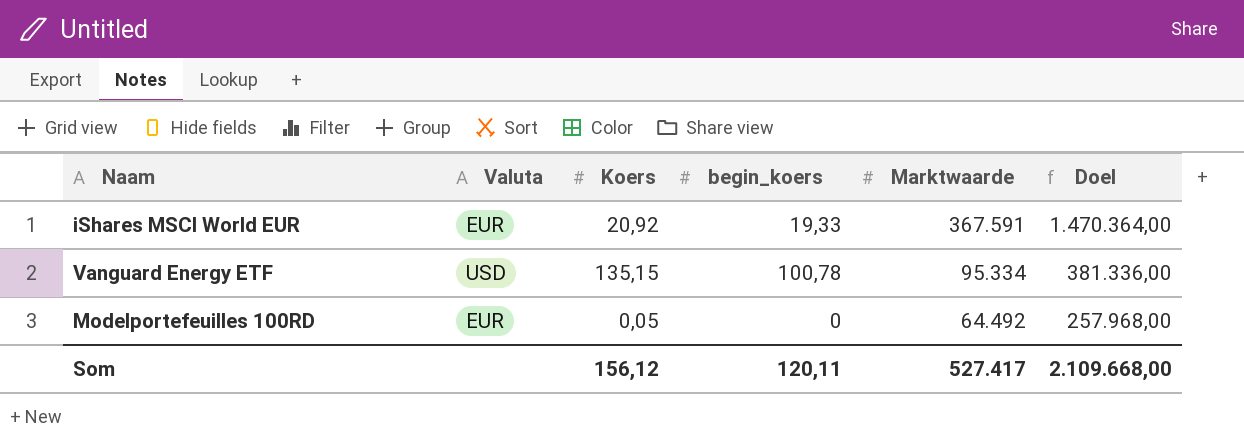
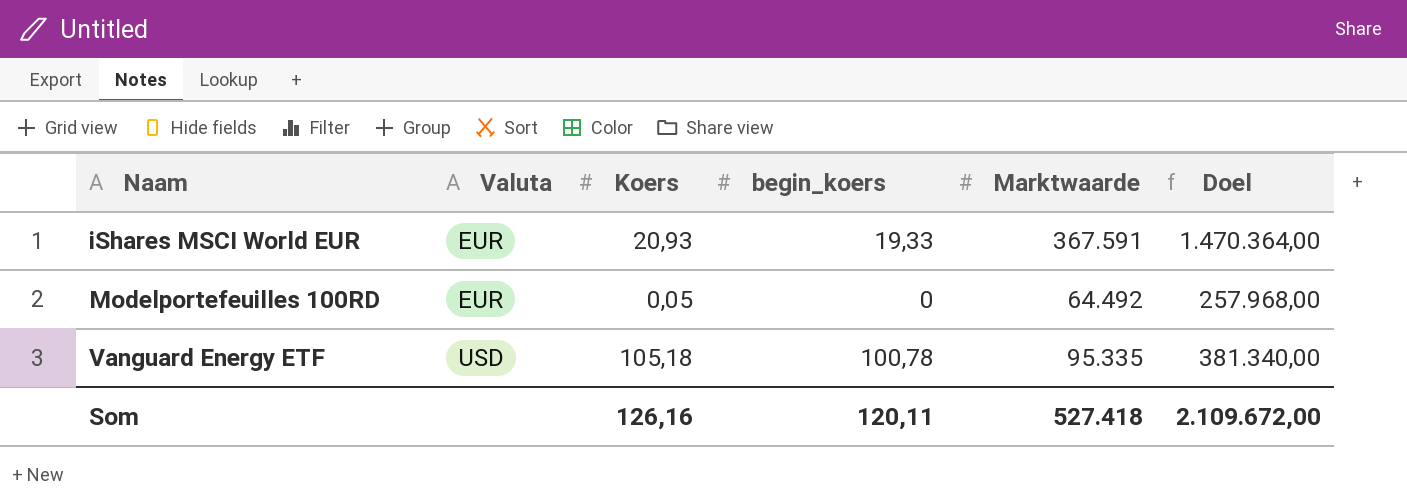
row order: Marktwaarde descending -> Naam ascending
iShares MSCI World EUR | Koers: 20,92 -> 20,93
Vanguard Energy ETF | Koers: 135,15 -> 105,18
Vanguard Energy ETF | Marktwaarde: 95.334 -> 95.335
Vanguard Energy ETF | Doel: 381.336,00 -> 381.340,00
Som | Koers: 156,12 -> 126,16
Som | Marktwaarde: 527.417 -> 527.418
Som | Doel: 2.109.668,00 -> 2.109.672,00

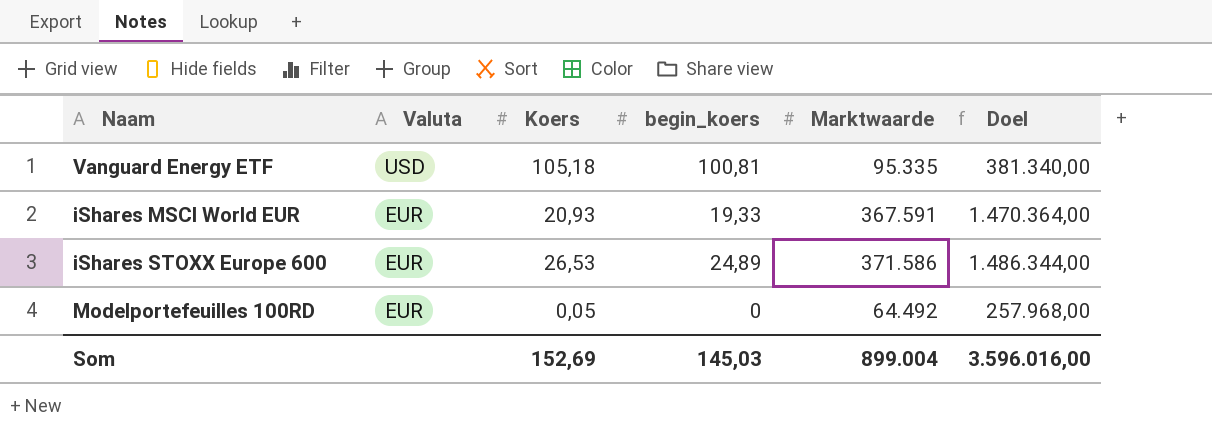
row order: Naam ascending -> Valuta descending
Vanguard Energy ETF | begin_koers: 100,78 -> 100,81
row iShares STOXX Europe 600: none -> EUR | 26,53 | 24,89 | 371.586 | 1.486.344,00
Som | Koers: 126,16 -> 152,69
Som | begin_koers: 120,11 -> 145,03
Som | Marktwaarde: 527.418 -> 899.004
Som | Doel: 2.109.672,00 -> 3.596.016,00

